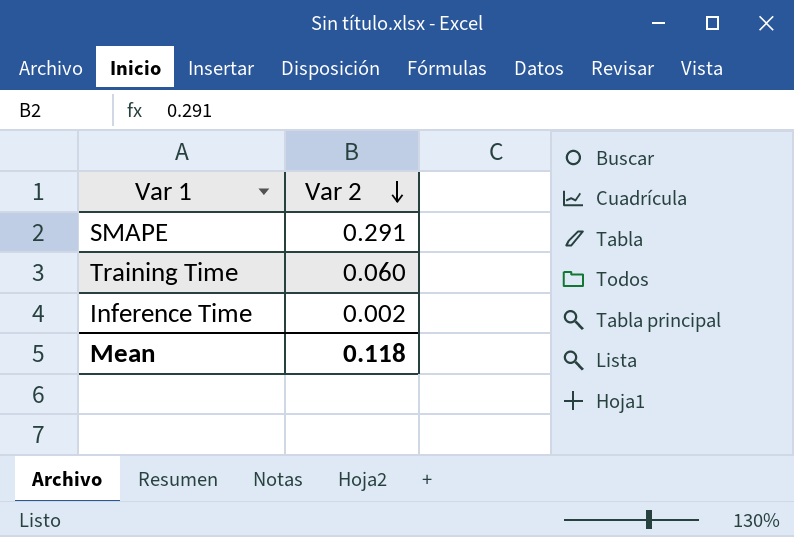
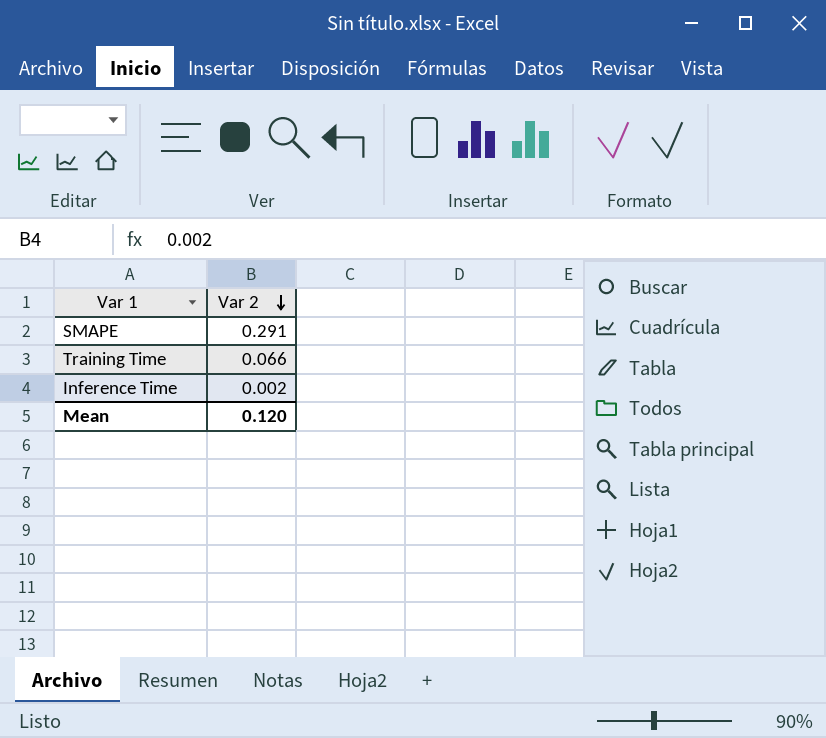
Training Time | Var 2: 0.060 -> 0.066
Mean | Var 2: 0.118 -> 0.120

